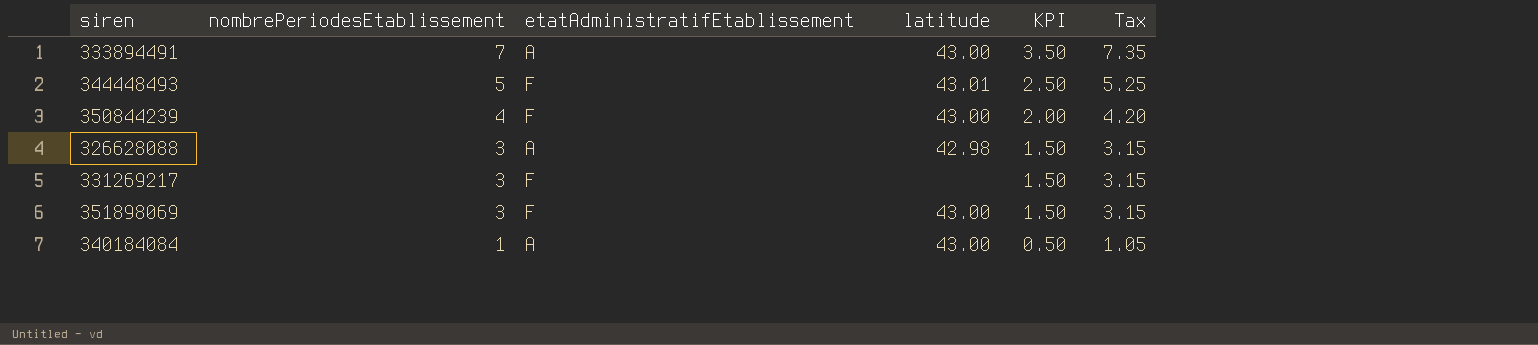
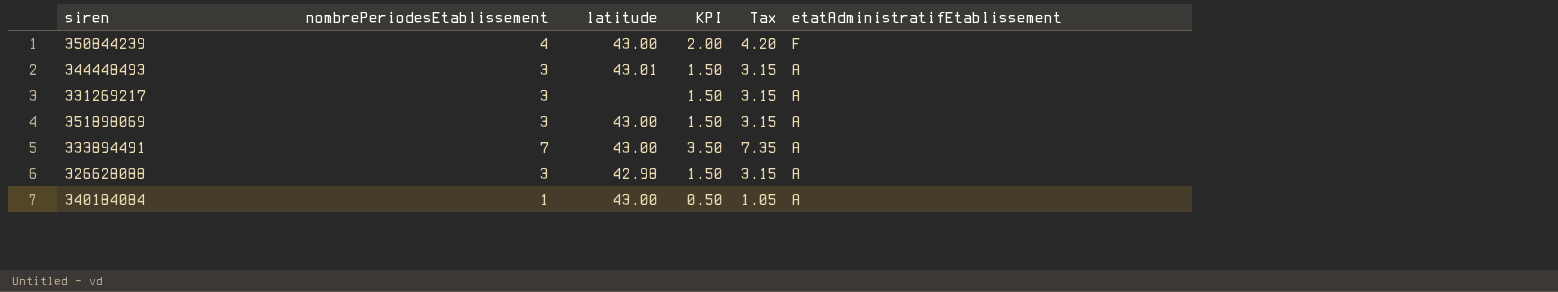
row order: nombrePeriodesEtablissement descending -> etatAdministratifEtablissement descending
column etatAdministratifEtablissement | position: 3 -> 6
344448493 | nombrePeriodesEtablissement: 5 -> 3
344448493 | KPI: 2.50 -> 1.50
344448493 | Tax: 5.25 -> 3.15
344448493 | etatAdministratifEtablissement: F -> A
331269217 | etatAdministratifEtablissement: F -> A
351898069 | etatAdministratifEtablissement: F -> A

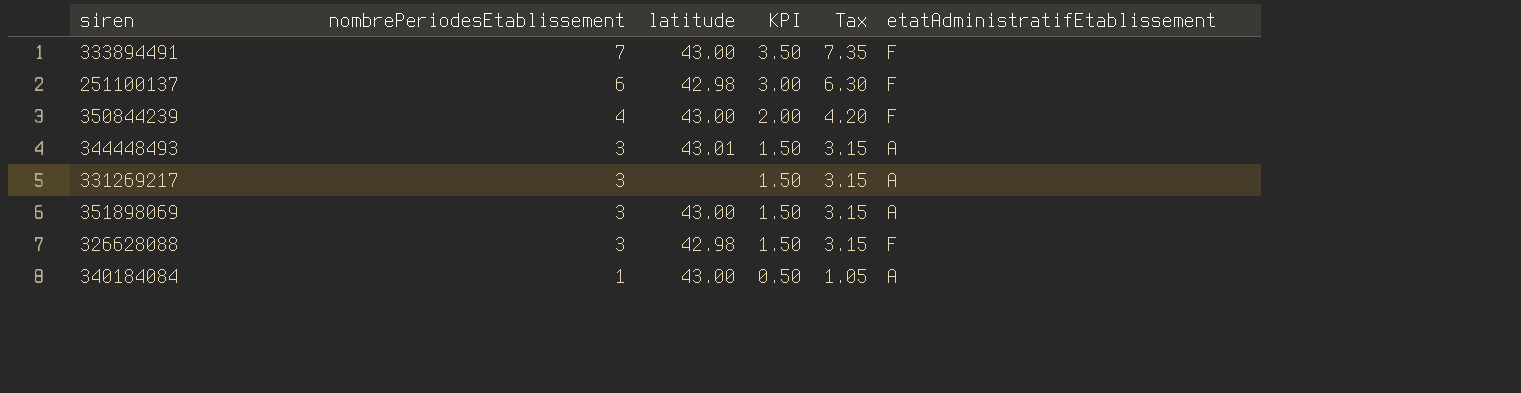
row order: etatAdministratifEtablissement descending -> nombrePeriodesEtablissement descending
333894491 | etatAdministratifEtablissement: A -> F
row 251100137: none -> 6 | 42.98 | 3.00 | 6.30 | F
326628088 | etatAdministratifEtablissement: A -> F

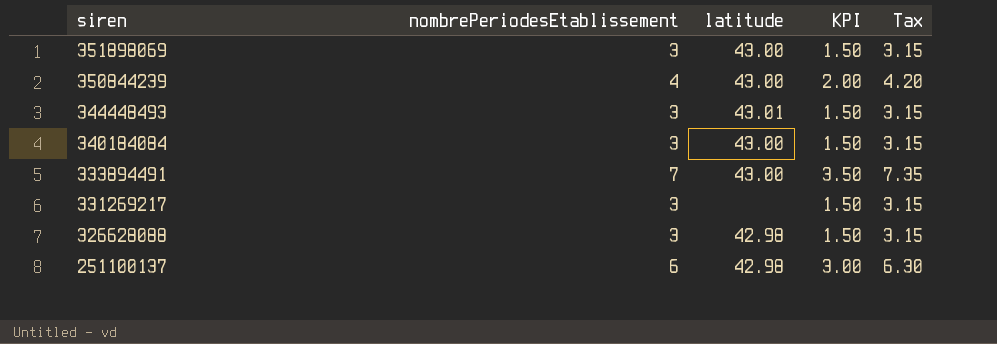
row order: nombrePeriodesEtablissement descending -> siren descending
column etatAdministratifEtablissement | position: 6 -> none
340184084 | nombrePeriodesEtablissement: 1 -> 3
340184084 | KPI: 0.50 -> 1.50
340184084 | Tax: 1.05 -> 3.15

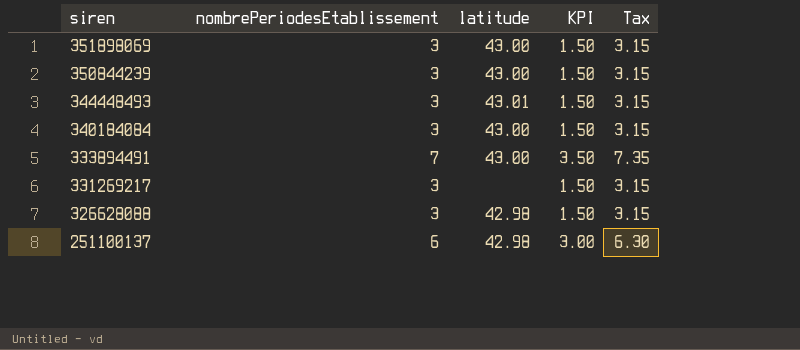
350844239 | nombrePeriodesEtablissement: 4 -> 3
350844239 | KPI: 2.00 -> 1.50
350844239 | Tax: 4.20 -> 3.15

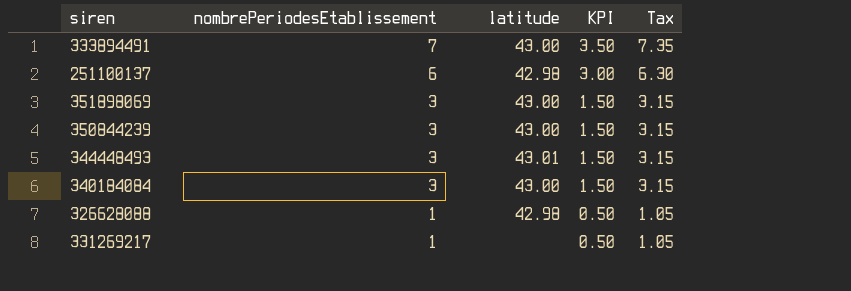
row order: siren descending -> nombrePeriodesEtablissement descending
326628088 | nombrePeriodesEtablissement: 3 -> 1
326628088 | KPI: 1.50 -> 0.50
326628088 | Tax: 3.15 -> 1.05
331269217 | nombrePeriodesEtablissement: 3 -> 1
331269217 | KPI: 1.50 -> 0.50
331269217 | Tax: 3.15 -> 1.05

